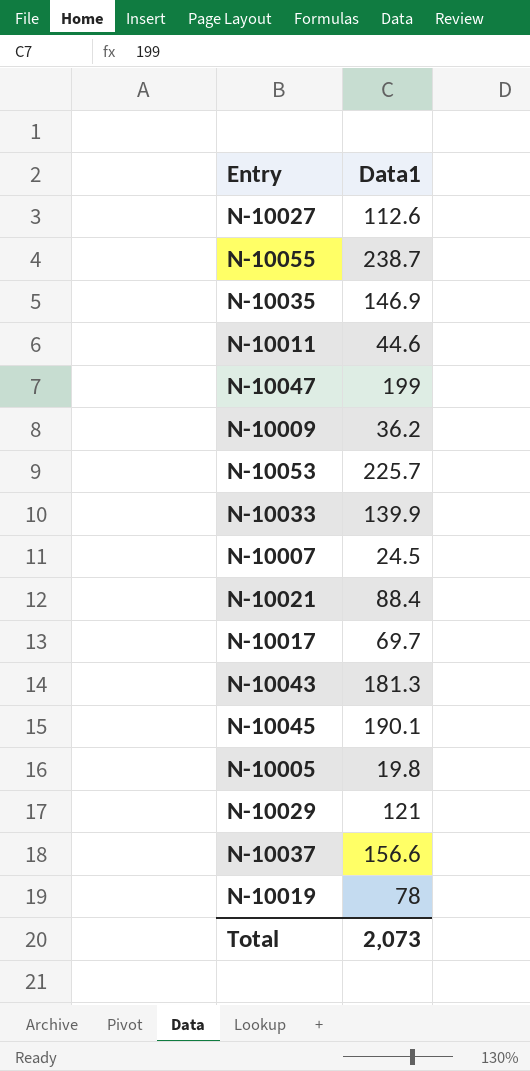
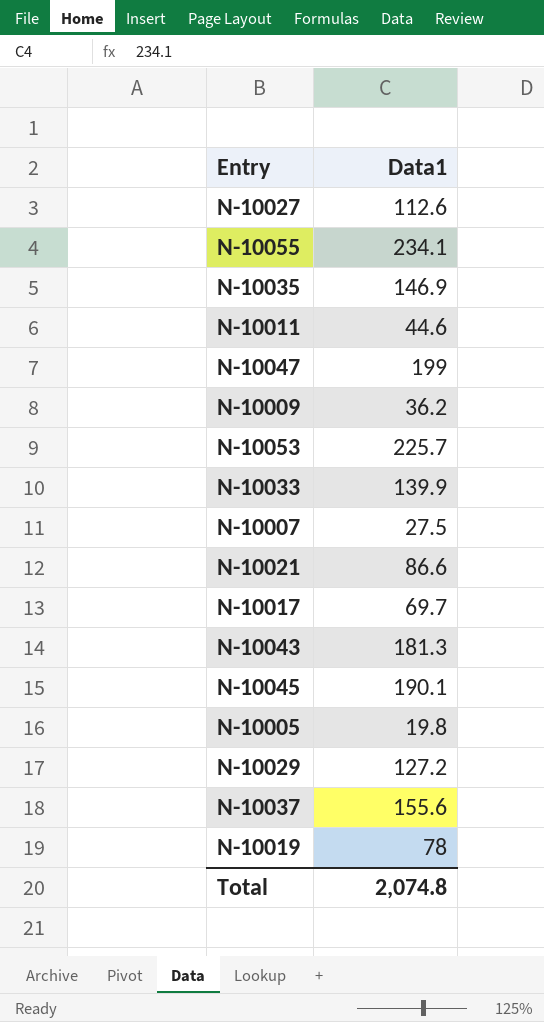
N-10055 | Data1: 238.7 -> 234.1
N-10007 | Data1: 24.5 -> 27.5
N-10021 | Data1: 88.4 -> 86.6
N-10029 | Data1: 121 -> 127.2
N-10037 | Data1: 156.6 -> 155.6
Total | Data1: 2,073 -> 2,074.8

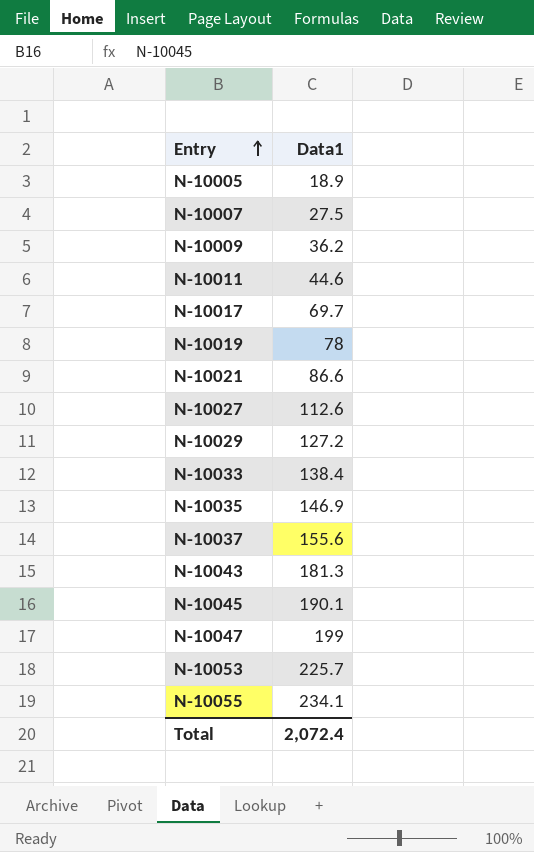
row order: none -> Entry ascending
N-10005 | Data1: 19.8 -> 18.9
N-10033 | Data1: 139.9 -> 138.4
Total | Data1: 2,074.8 -> 2,072.4

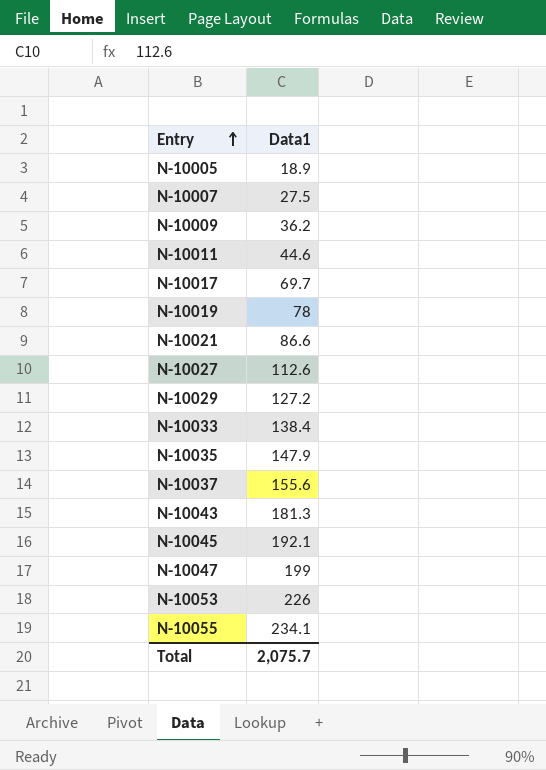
N-10035 | Data1: 146.9 -> 147.9
N-10045 | Data1: 190.1 -> 192.1
N-10053 | Data1: 225.7 -> 226
Total | Data1: 2,072.4 -> 2,075.7

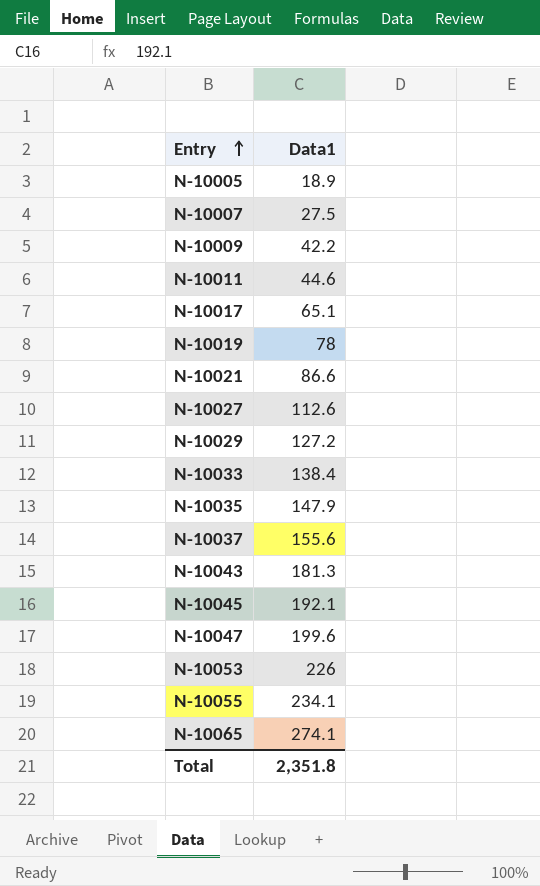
N-10009 | Data1: 36.2 -> 42.2
N-10017 | Data1: 69.7 -> 65.1
N-10047 | Data1: 199 -> 199.6
row N-10065: none -> 274.1
Total | Data1: 2,075.7 -> 2,351.8

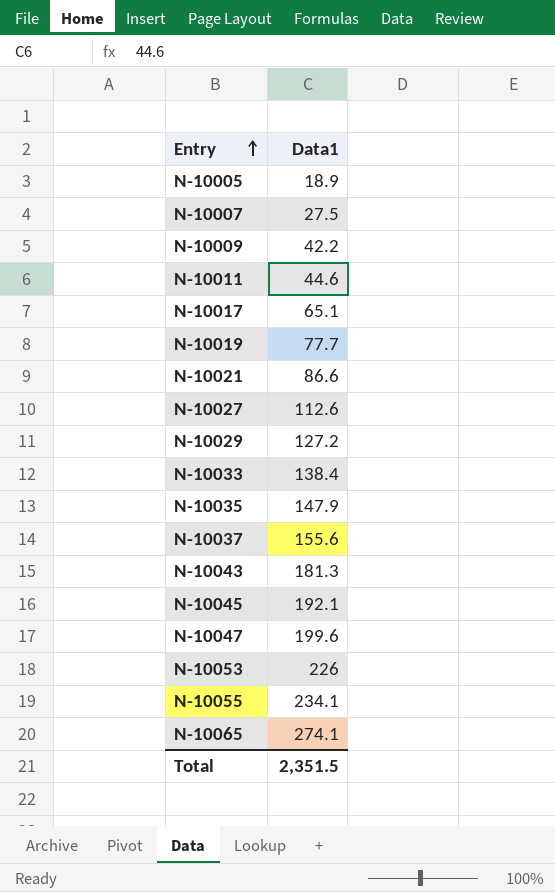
N-10019 | Data1: 78 -> 77.7
Total | Data1: 2,351.8 -> 2,351.5

